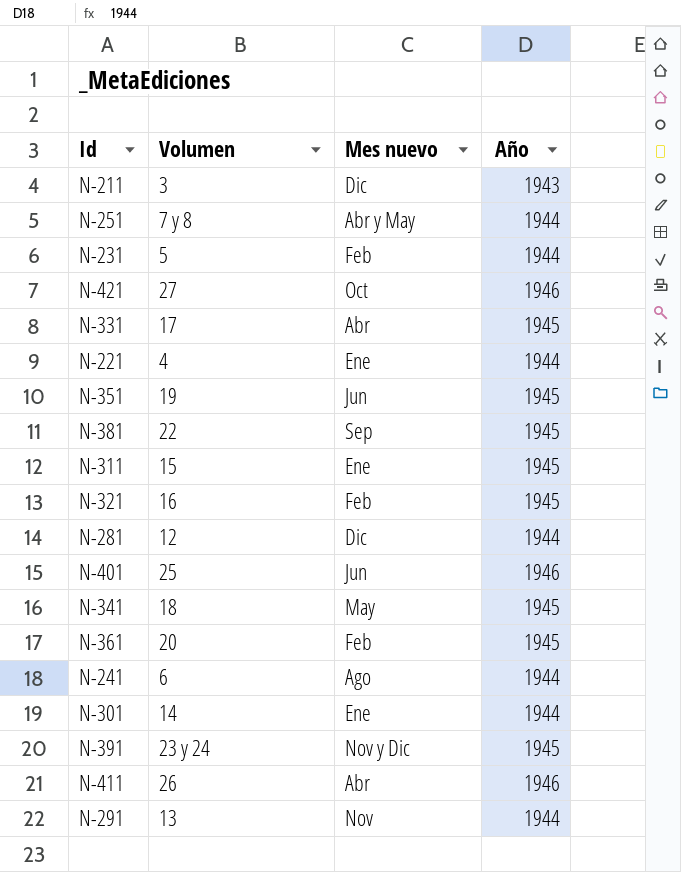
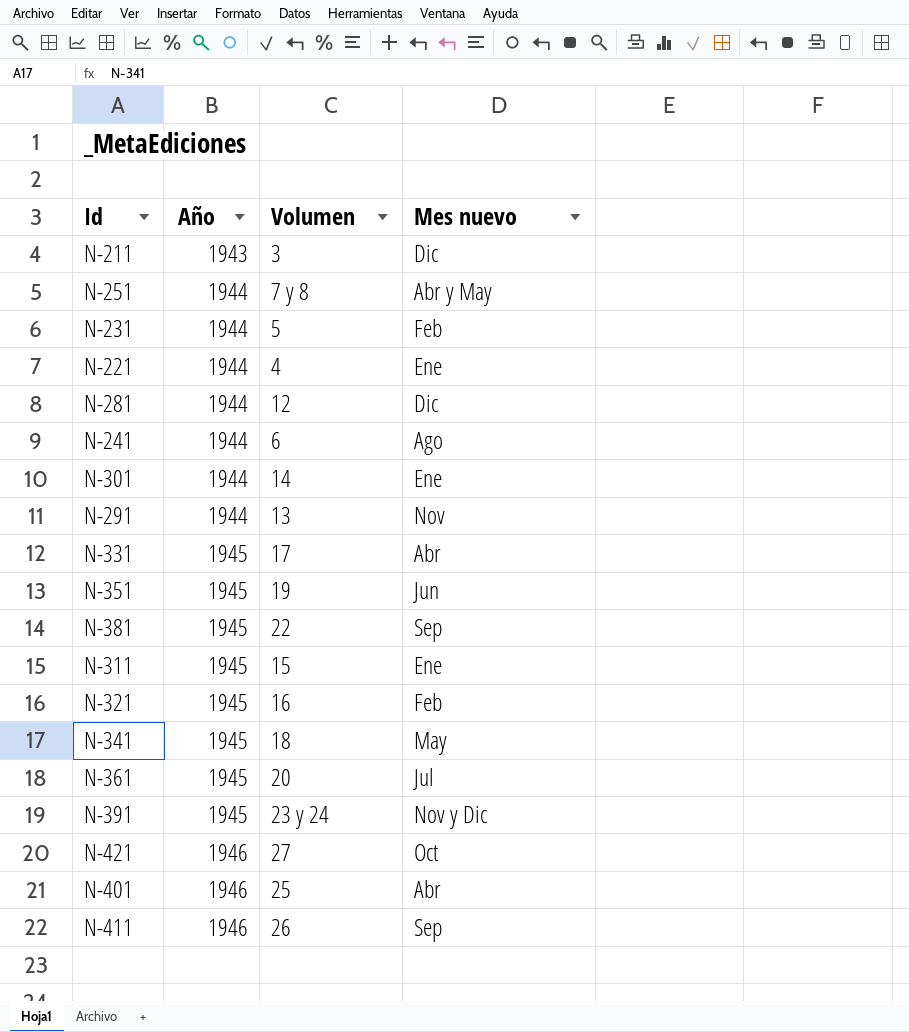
row order: none -> Año ascending
column Año | position: 4 -> 2
N-361 | Mes nuevo: Feb -> Jul
N-401 | Mes nuevo: Jun -> Abr
N-411 | Mes nuevo: Abr -> Sep

